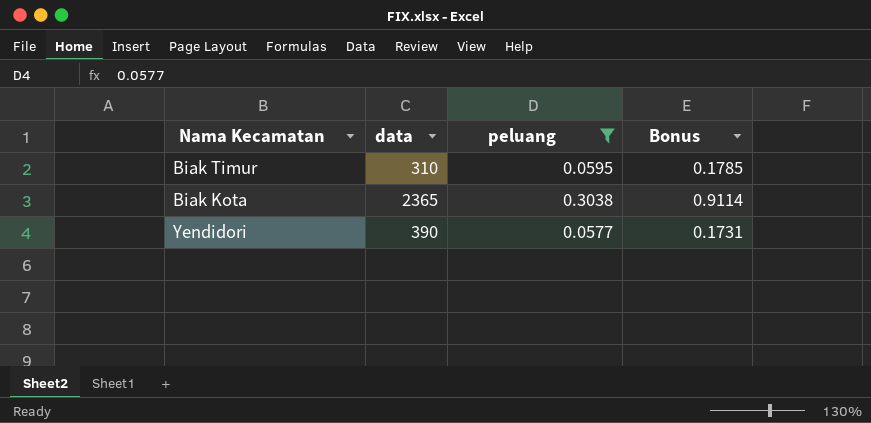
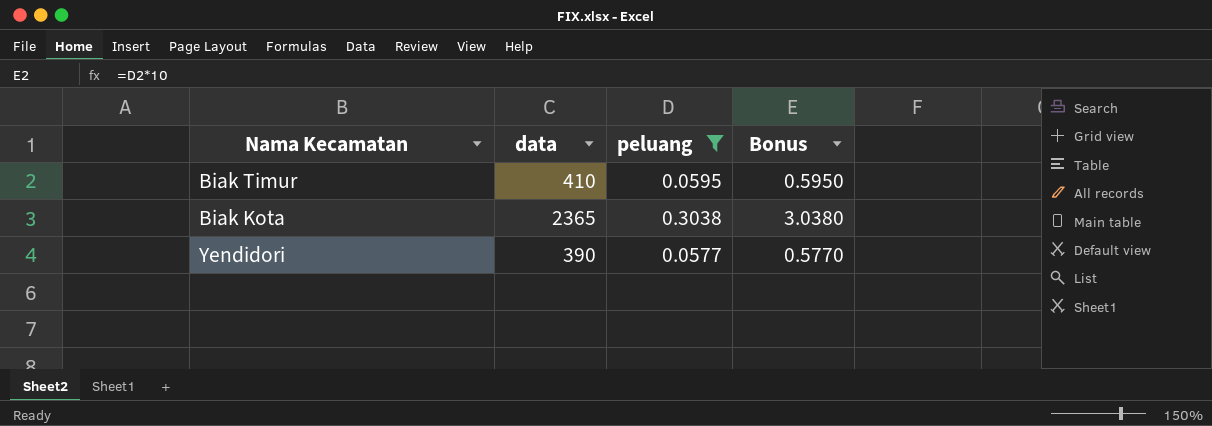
column Bonus | formula: [peluang] * 3 -> [peluang] * 10
Biak Timur | data: 310 -> 410

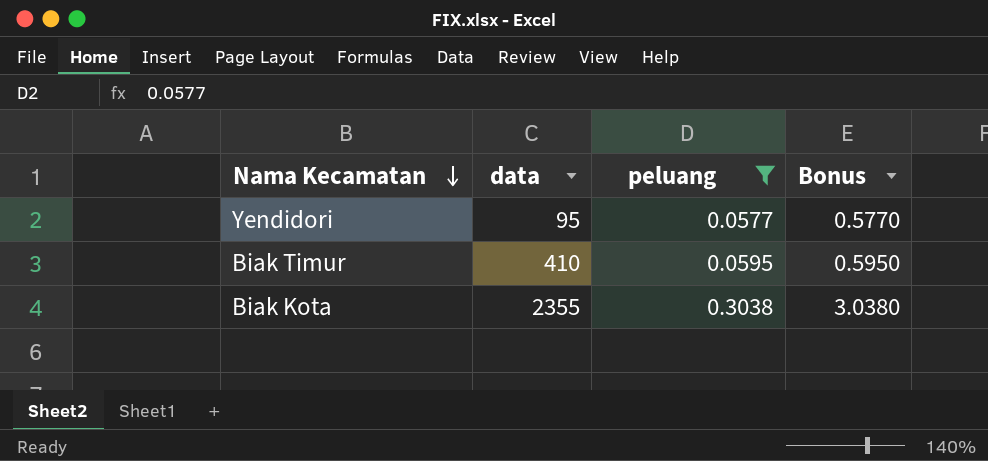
row order: none -> Nama Kecamatan descending
Yendidori | data: 390 -> 95
Biak Kota | data: 2365 -> 2355

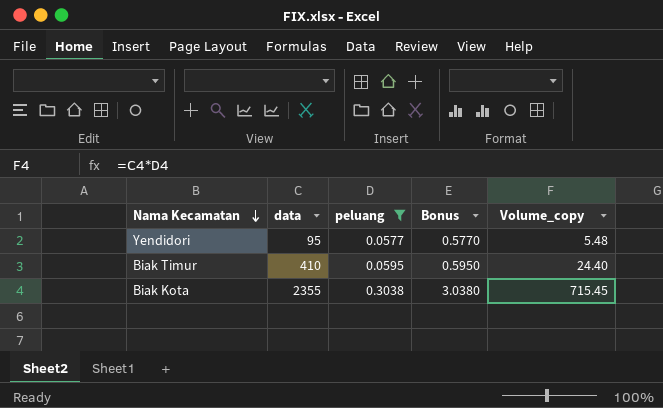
column Volume_copy | formula: none -> [data] * [peluang]

